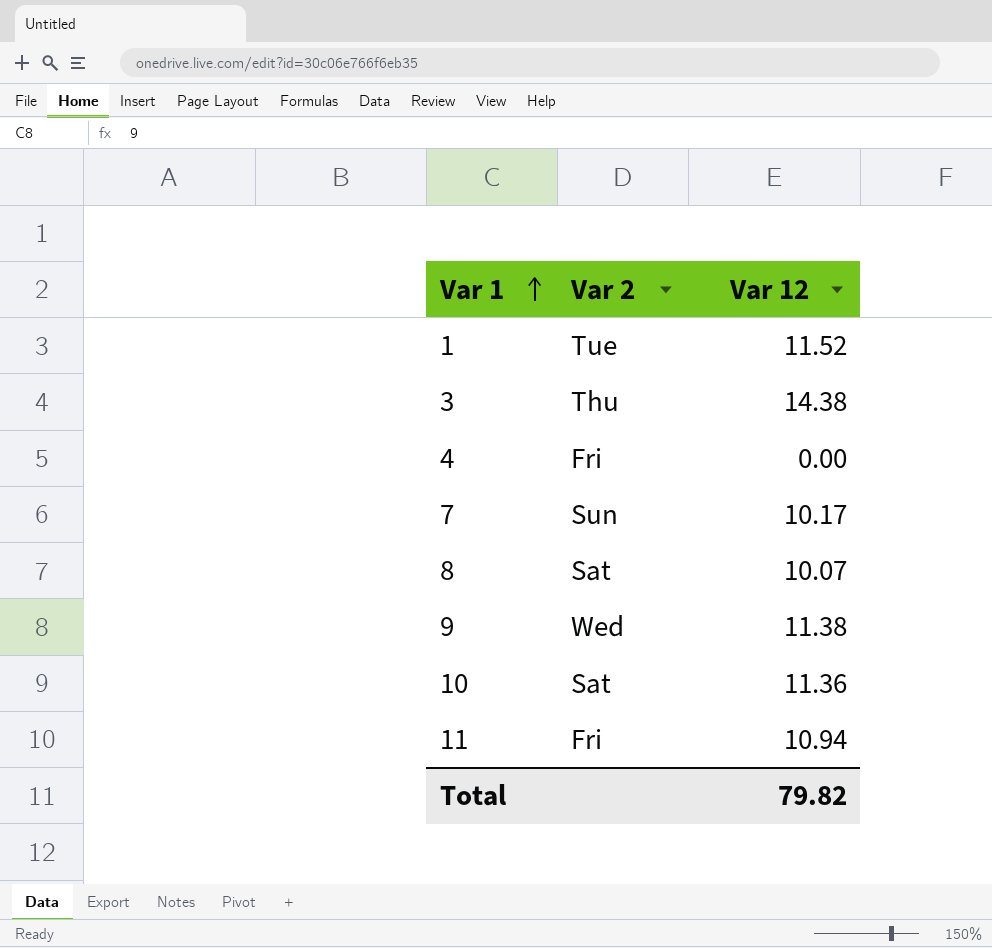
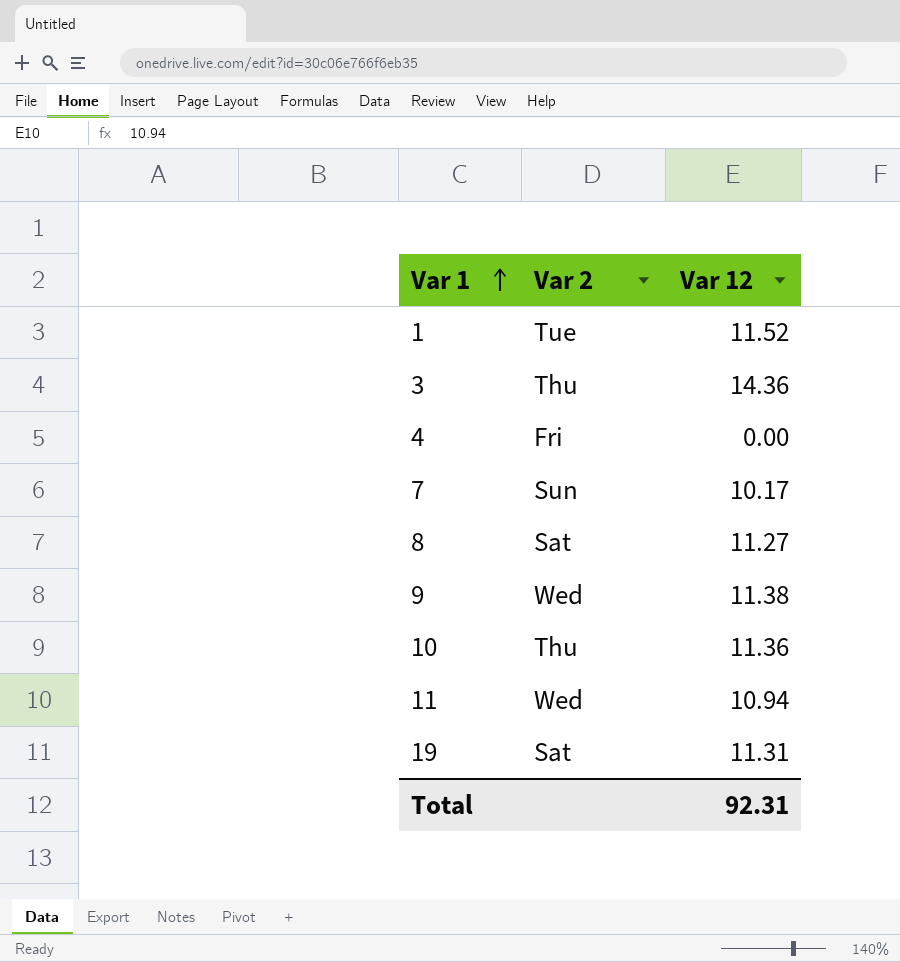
3 | Var 12: 14.38 -> 14.36
8 | Var 12: 10.07 -> 11.27
10 | Var 2: Sat -> Thu
11 | Var 2: Fri -> Wed
row 19: none -> Sat | 11.31
Total | Var 12: 79.82 -> 92.31

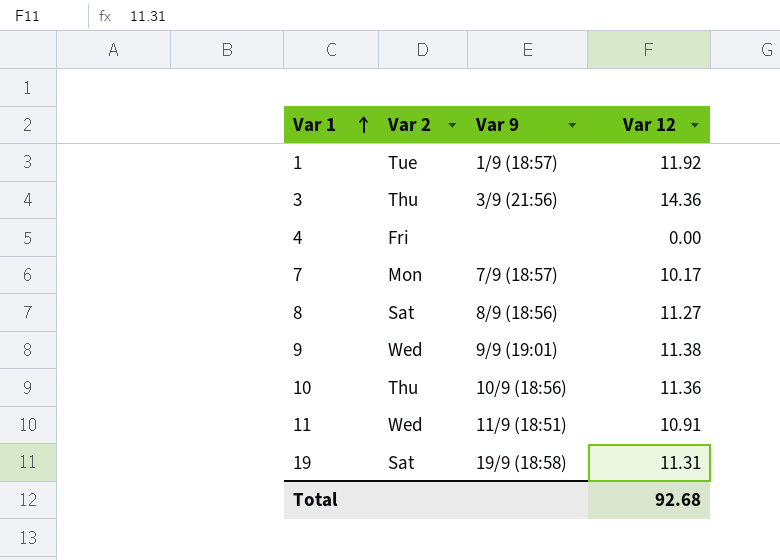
column Var 9 | position: none -> 3
1 | Var 12: 11.52 -> 11.92
7 | Var 2: Sun -> Mon
11 | Var 12: 10.94 -> 10.91
Total | Var 12: 92.31 -> 92.68

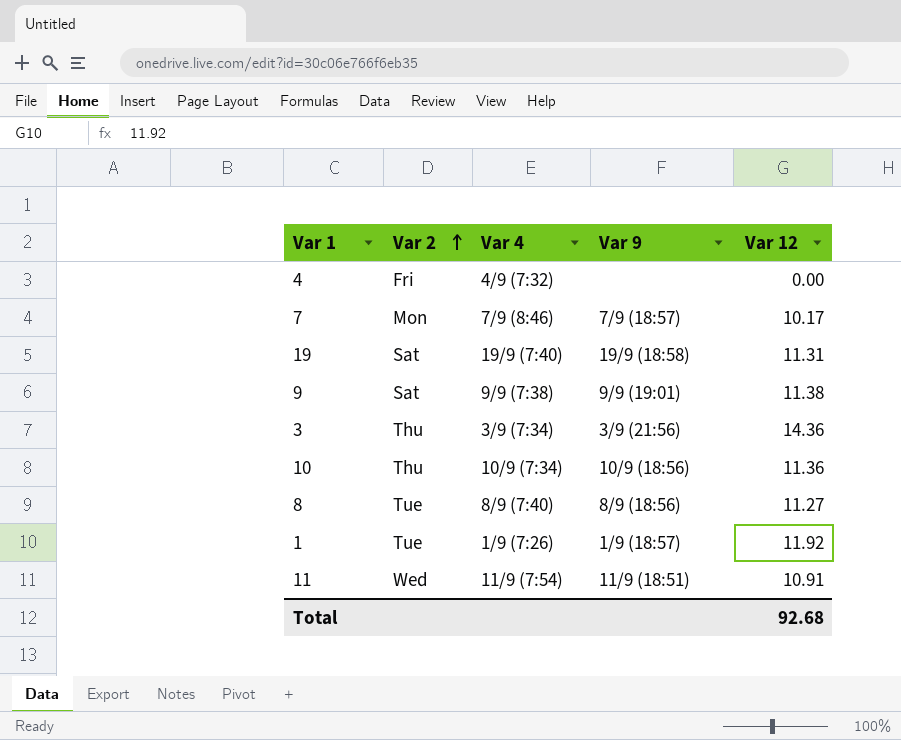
row order: Var 1 ascending -> Var 2 ascending
column Var 4 | position: none -> 3
9 | Var 2: Wed -> Sat
8 | Var 2: Sat -> Tue

